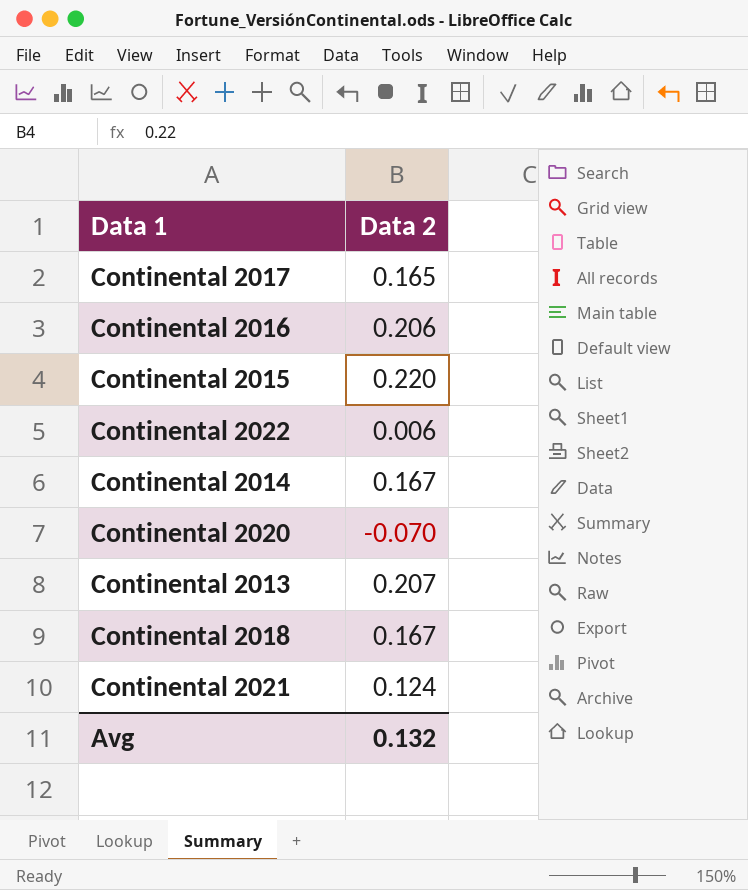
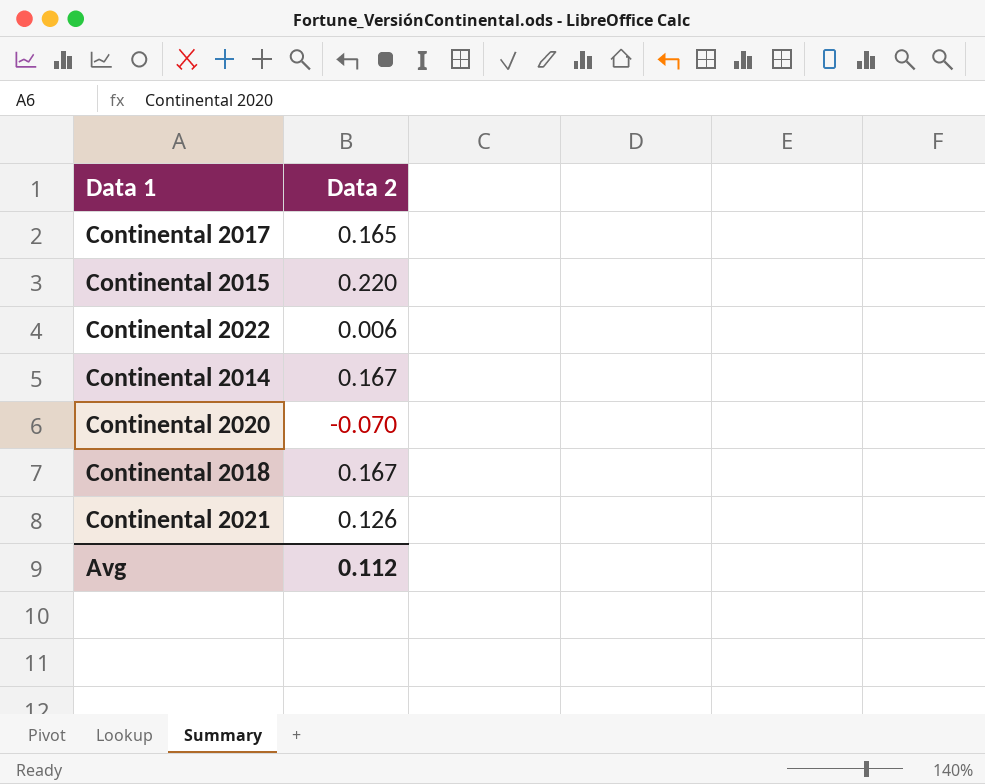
row Continental 2016: 0.206 -> none
row Continental 2013: 0.207 -> none
Continental 2021 | Data 2: 0.124 -> 0.126
Avg | Data 2: 0.132 -> 0.112

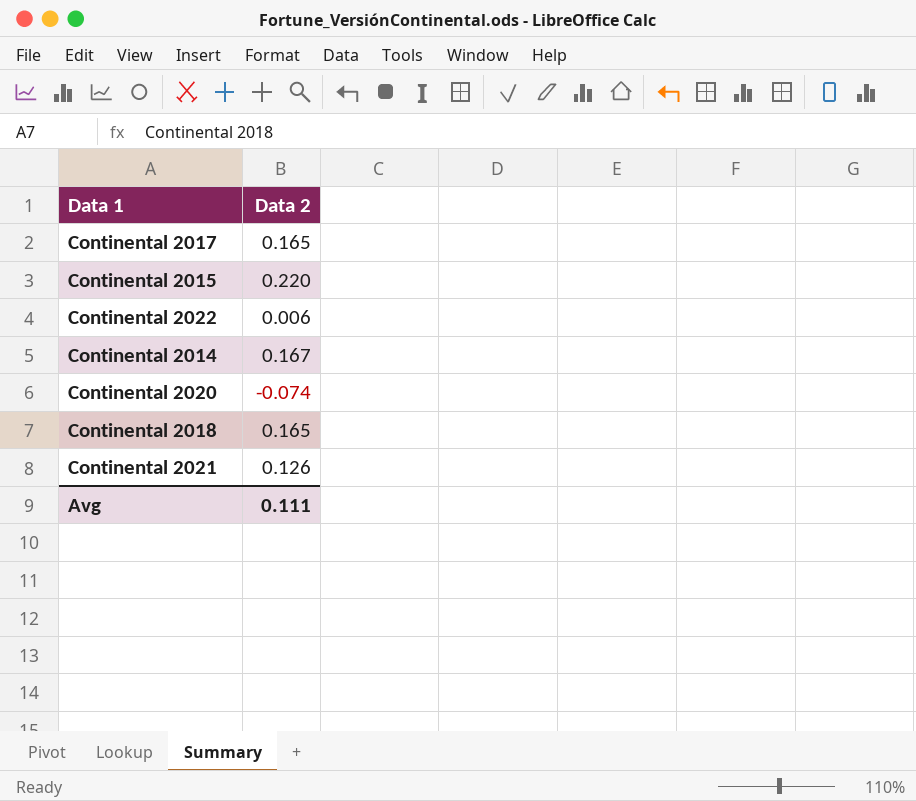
Continental 2020 | Data 2: -0.070 -> -0.074
Continental 2018 | Data 2: 0.167 -> 0.165
Avg | Data 2: 0.112 -> 0.111

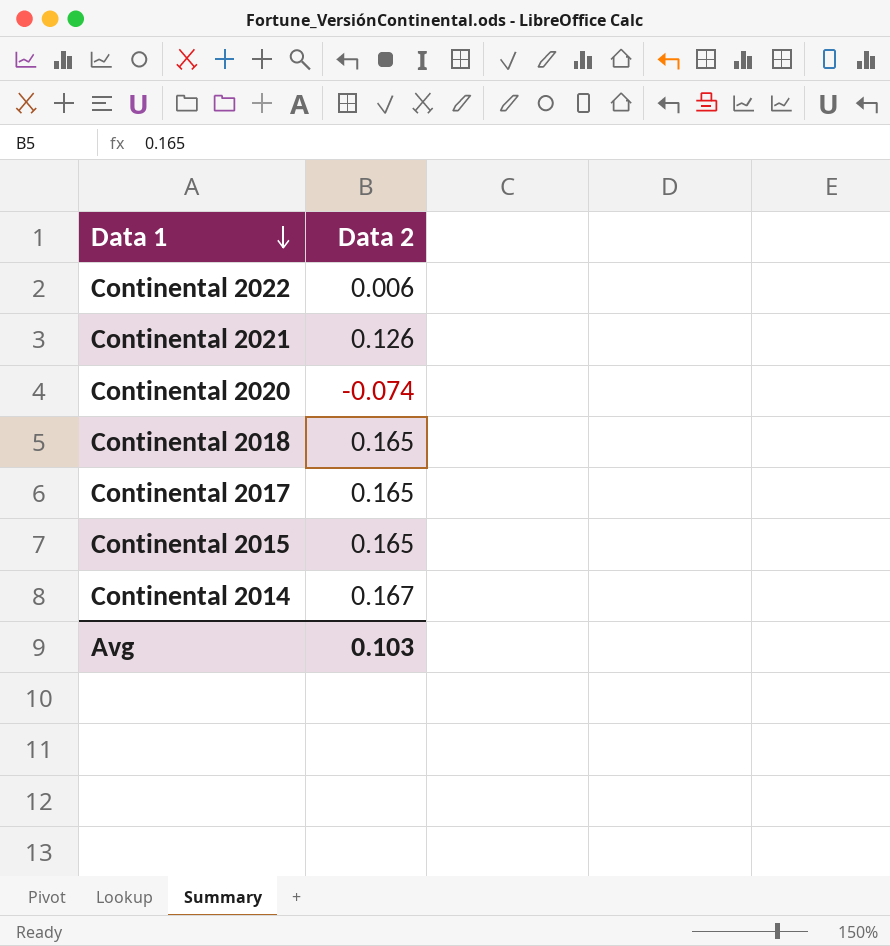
row order: none -> Data 1 descending
Continental 2015 | Data 2: 0.220 -> 0.165
Avg | Data 2: 0.111 -> 0.103

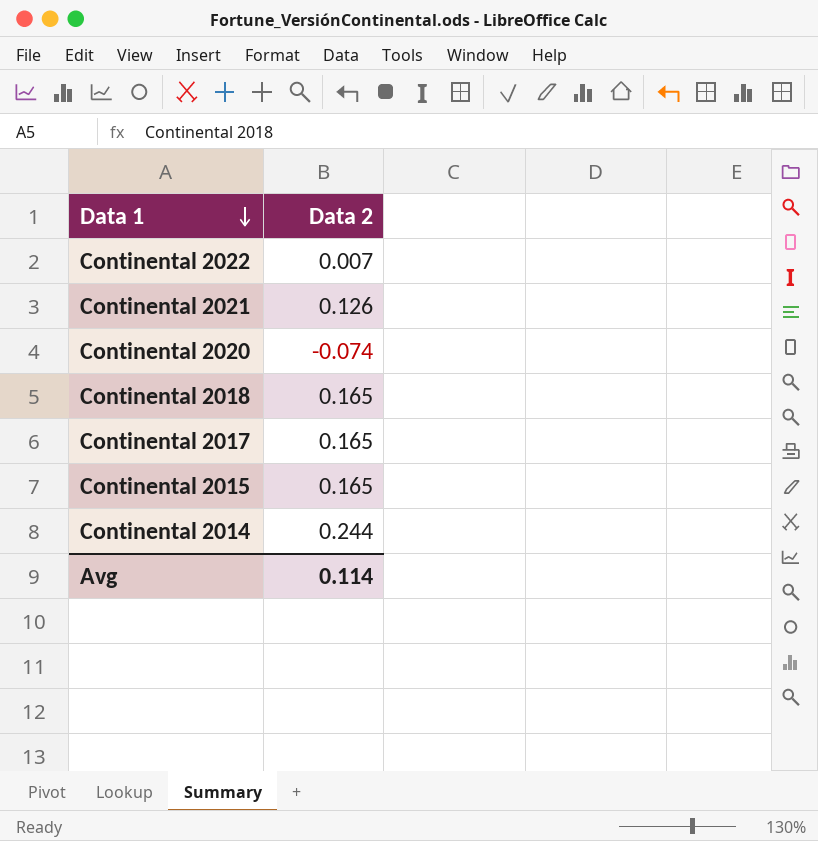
Continental 2022 | Data 2: 0.006 -> 0.007
Continental 2014 | Data 2: 0.167 -> 0.244
Avg | Data 2: 0.103 -> 0.114

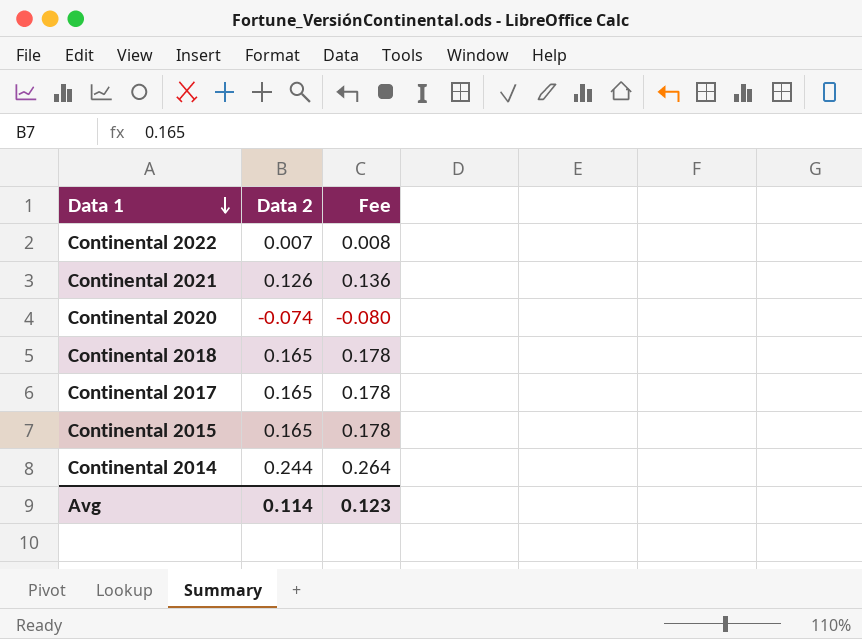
column Fee | formula: none -> [Data 2] * 1.08

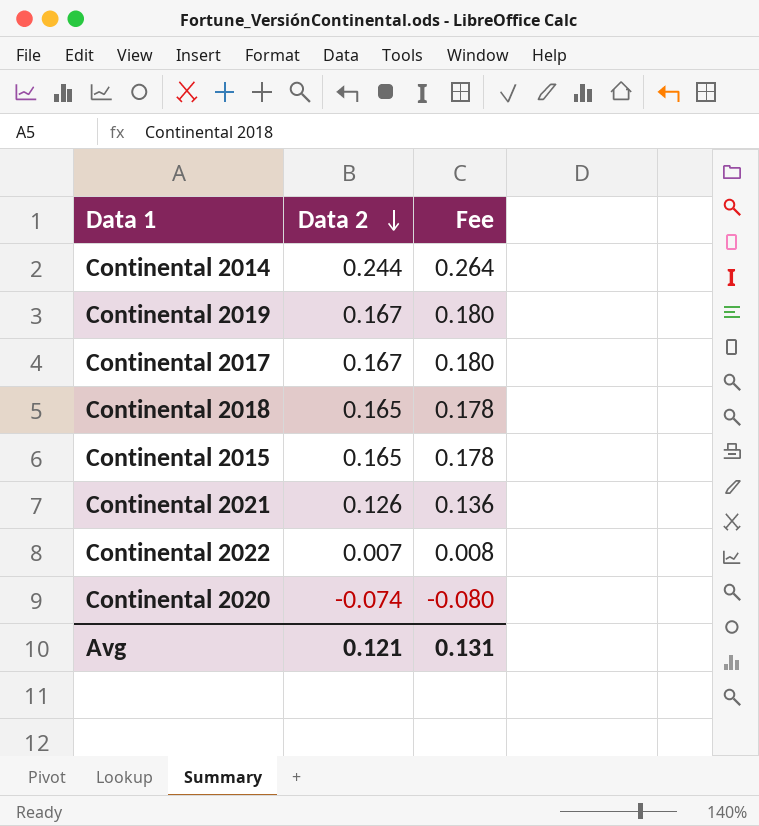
row order: Data 1 descending -> Data 2 descending
row Continental 2019: none -> 0.167 | 0.180
Continental 2017 | Data 2: 0.165 -> 0.167
Continental 2017 | Fee: 0.178 -> 0.180
Avg | Data 2: 0.114 -> 0.121
Avg | Fee: 0.123 -> 0.131

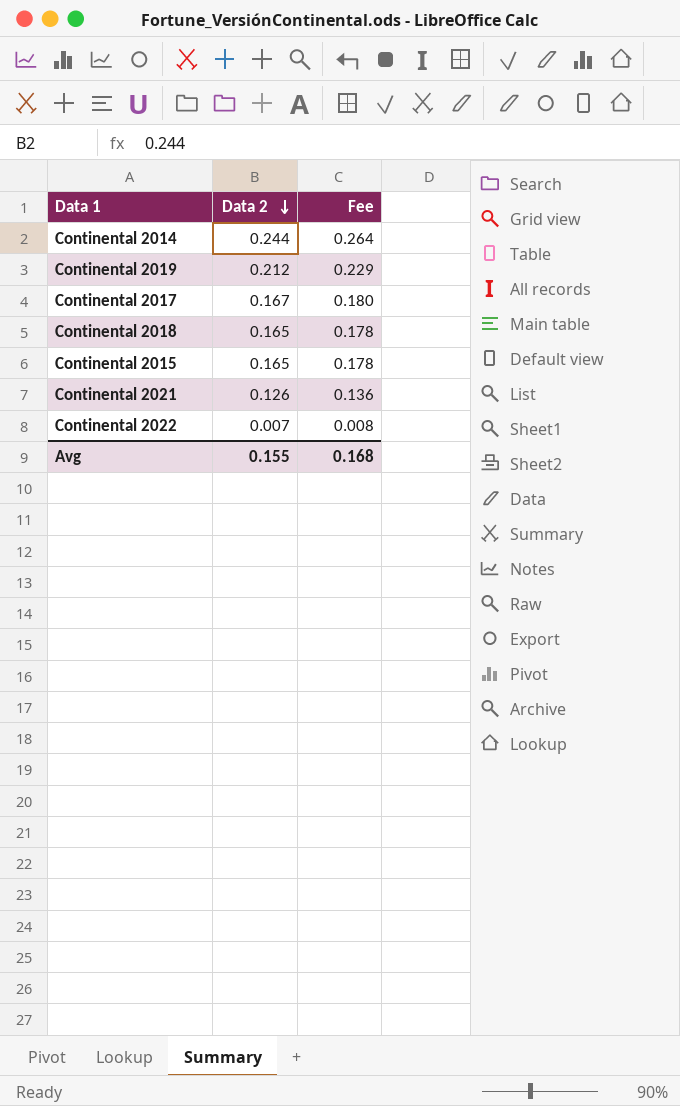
row Continental 2020: -0.074 | -0.080 -> none
Continental 2019 | Data 2: 0.167 -> 0.212
Continental 2019 | Fee: 0.180 -> 0.229
Avg | Data 2: 0.121 -> 0.155
Avg | Fee: 0.131 -> 0.168

